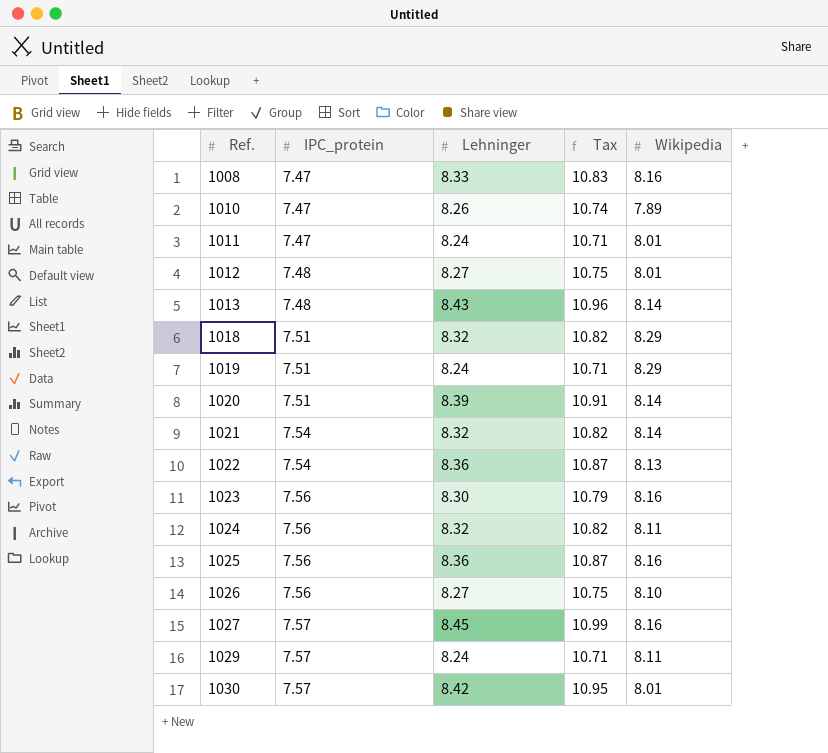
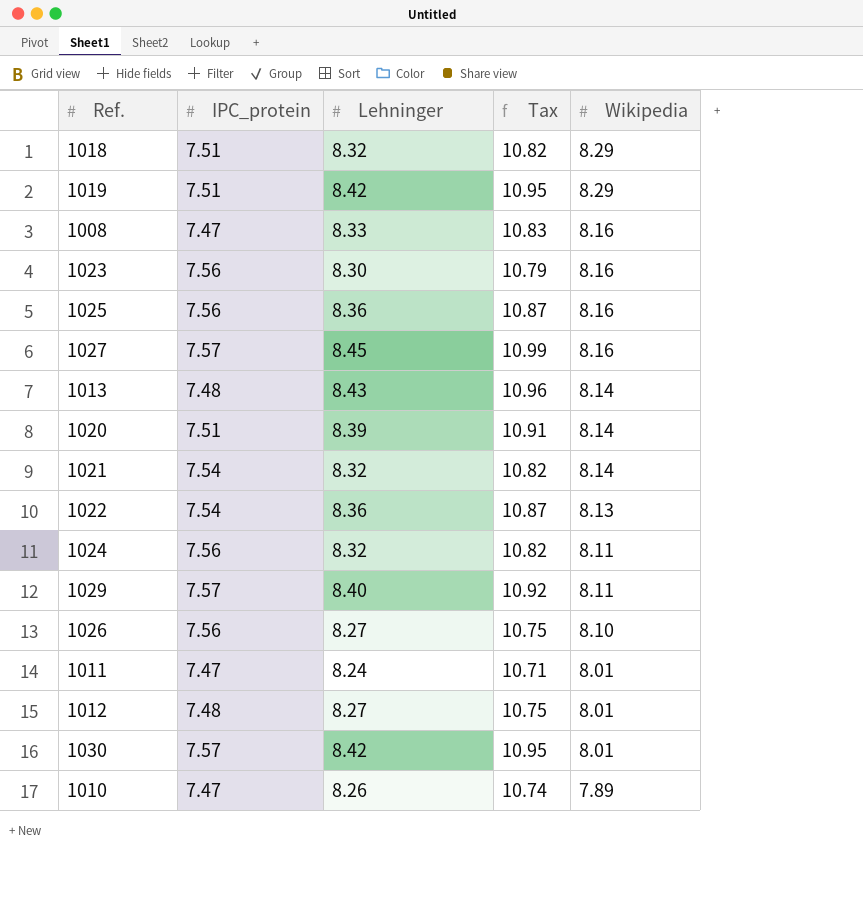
row order: Ref. ascending -> Wikipedia descending
1019 | Lehninger: 8.24 -> 8.42
1019 | Tax: 10.71 -> 10.95
1029 | Lehninger: 8.24 -> 8.40
1029 | Tax: 10.71 -> 10.92

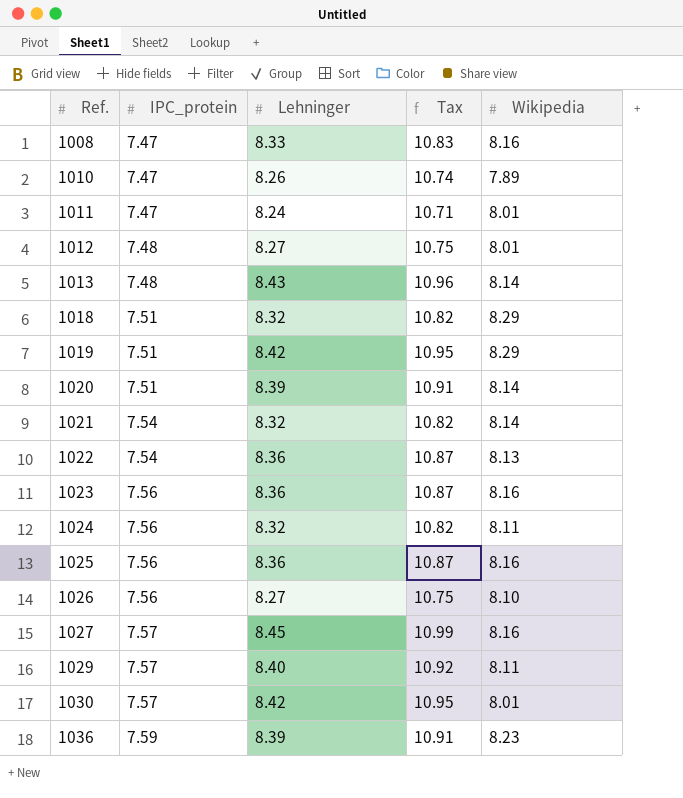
row order: Wikipedia descending -> Ref. ascending
1023 | Lehninger: 8.30 -> 8.36
1023 | Tax: 10.79 -> 10.87
row 1036: none -> 7.59 | 8.39 | 10.91 | 8.23

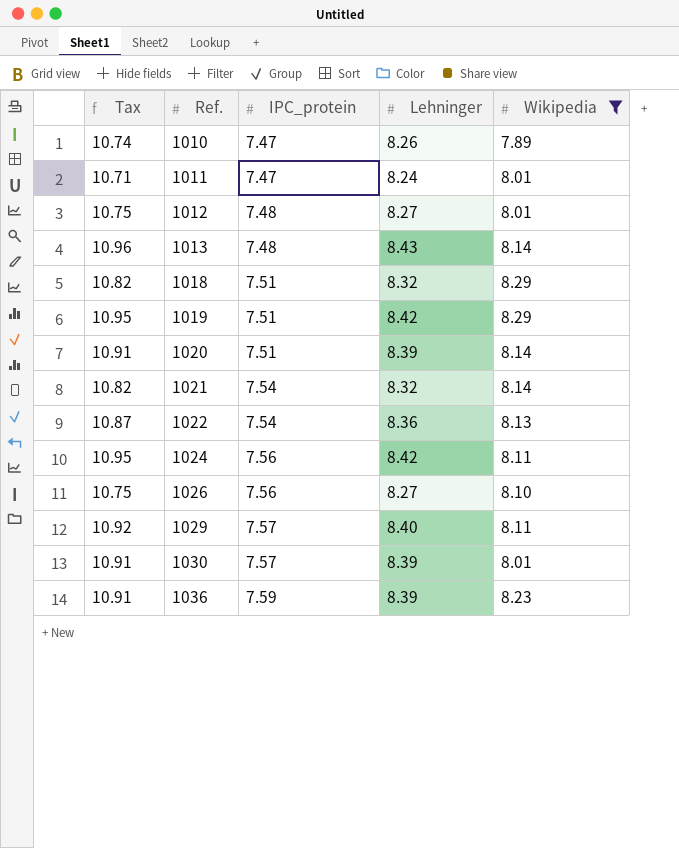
filter: none -> Wikipedia != 8.16
column Tax | position: 4 -> 1
1024 | Tax: 10.82 -> 10.95
1024 | Lehninger: 8.32 -> 8.42
1030 | Tax: 10.95 -> 10.91
1030 | Lehninger: 8.42 -> 8.39

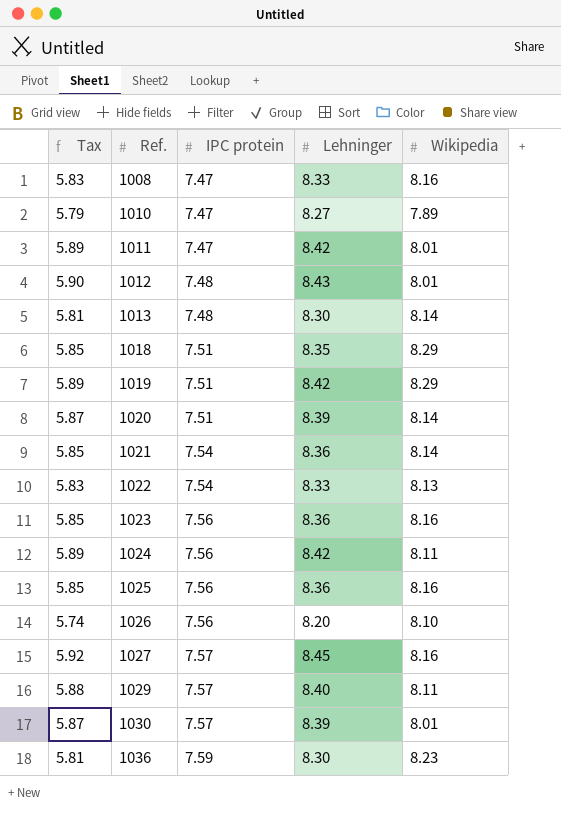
filter: Wikipedia != 8.16 -> none
column Tax | formula: [Lehninger] * 1.3 -> [Lehninger] * 0.7
column name: IPC_protein -> IPC protein
1010 | Lehninger: 8.26 -> 8.27
1011 | Lehninger: 8.24 -> 8.42
1012 | Lehninger: 8.27 -> 8.43
1013 | Lehninger: 8.43 -> 8.30
1018 | Lehninger: 8.32 -> 8.35
1021 | Lehninger: 8.32 -> 8.36
1022 | Lehninger: 8.36 -> 8.33
1026 | Lehninger: 8.27 -> 8.20
1036 | Lehninger: 8.39 -> 8.30

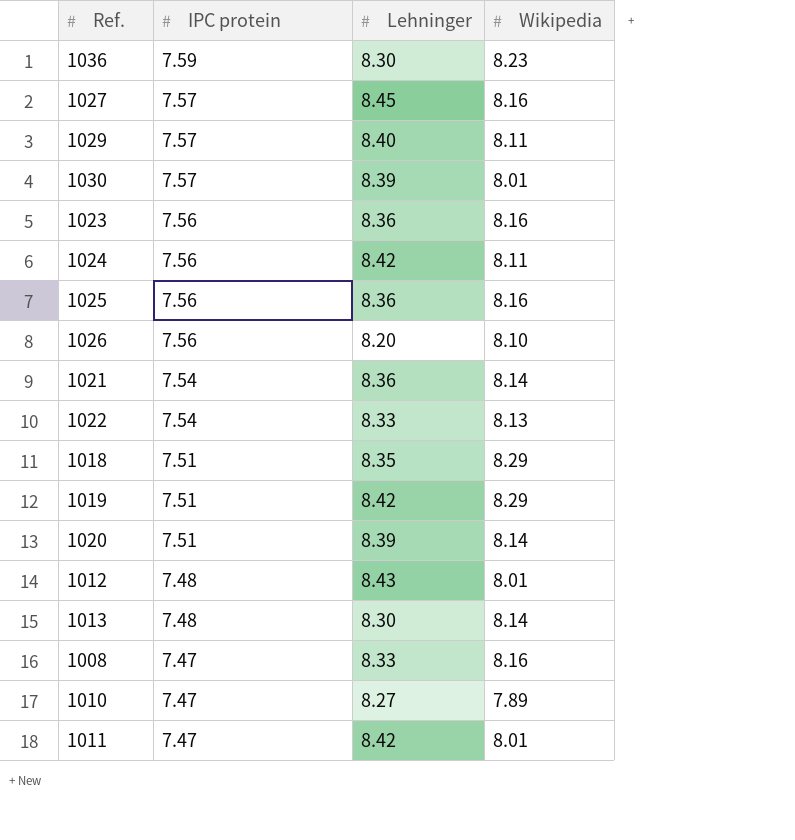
row order: Ref. ascending -> IPC protein descending
column Tax | formula: [Lehninger] * 0.7 -> none

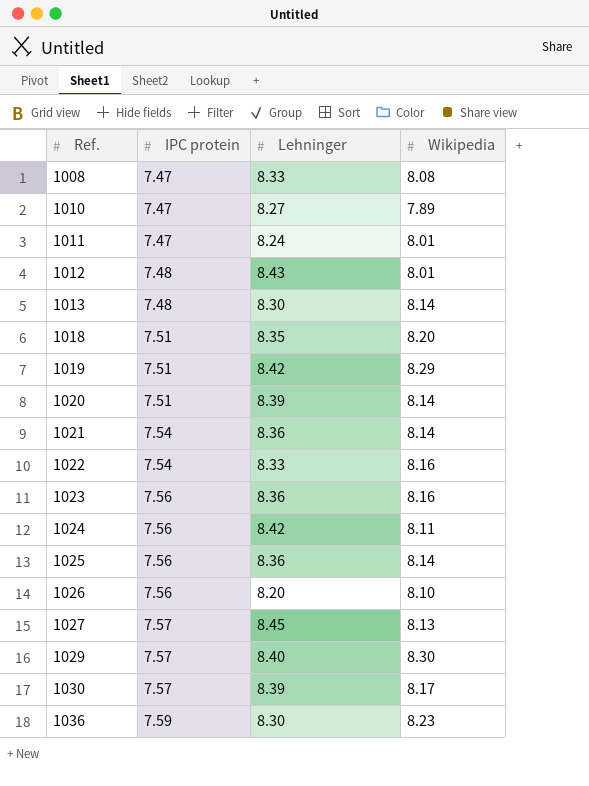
row order: IPC protein descending -> Ref. ascending
1008 | Wikipedia: 8.16 -> 8.08
1011 | Lehninger: 8.42 -> 8.24
1018 | Wikipedia: 8.29 -> 8.20
1022 | Wikipedia: 8.13 -> 8.16
1025 | Wikipedia: 8.16 -> 8.14
1027 | Wikipedia: 8.16 -> 8.13
1029 | Wikipedia: 8.11 -> 8.30
1030 | Wikipedia: 8.01 -> 8.17

